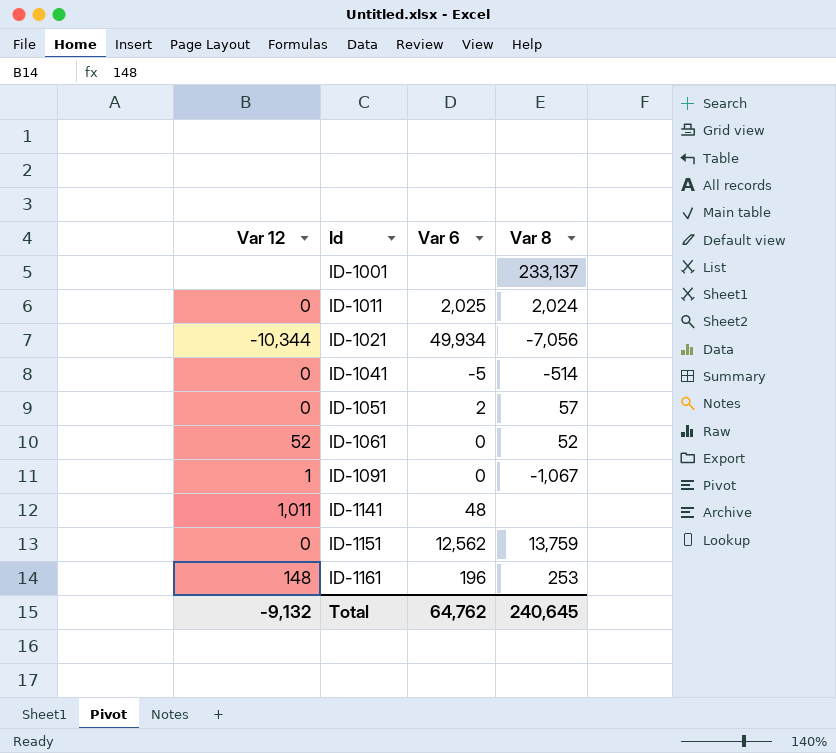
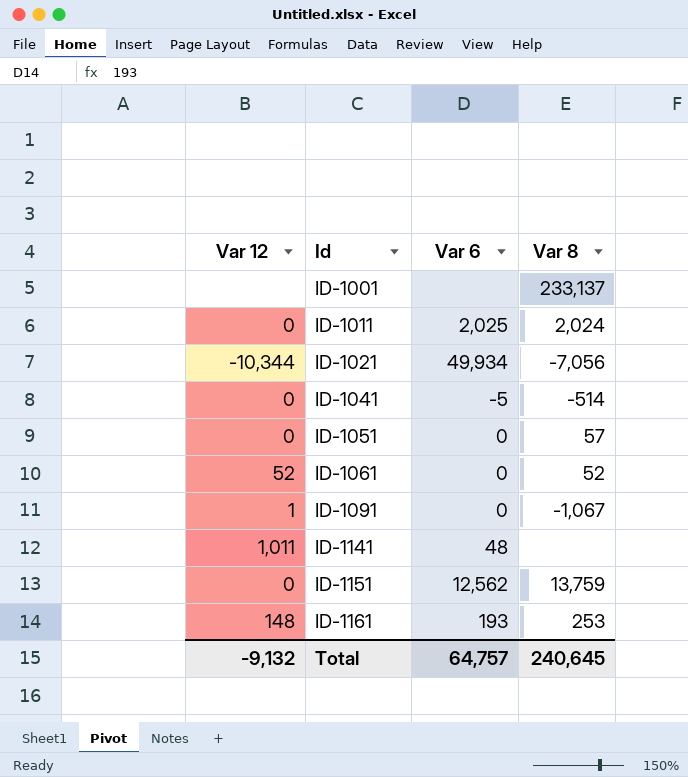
ID-1051 | Var 6: 2 -> 0
ID-1161 | Var 6: 196 -> 193
Total | Var 6: 64,762 -> 64,757

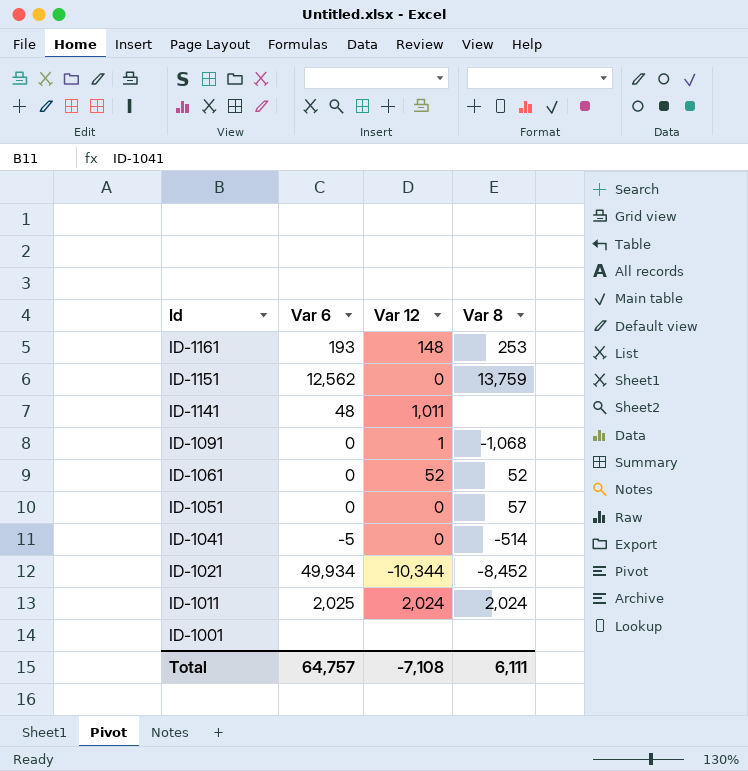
row order: Id ascending -> Id descending
column Var 12 | position: 1 -> 3
ID-1091 | Var 8: -1,067 -> -1,068
ID-1021 | Var 8: -7,056 -> -8,452
ID-1011 | Var 12: 0 -> 2,024
ID-1001 | Var 8: 233,137 -> none
Total | Var 12: -9,132 -> -7,108
Total | Var 8: 240,645 -> 6,111

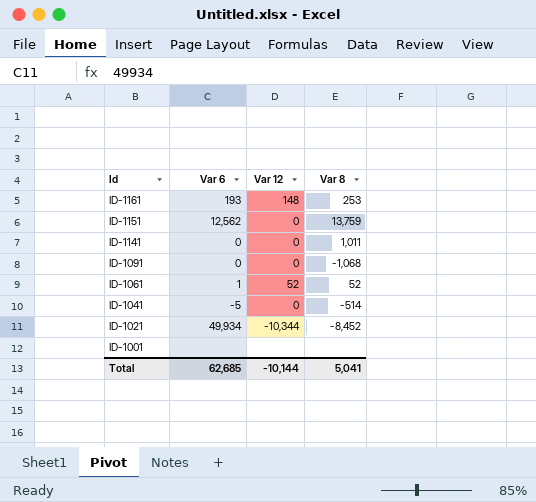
row ID-1051: 0 | 0 | 57 -> none
row ID-1011: 2,025 | 2,024 | 2,024 -> none
ID-1141 | Var 6: 48 -> 0
ID-1141 | Var 12: 1,011 -> 0
ID-1141 | Var 8: none -> 1,011
ID-1091 | Var 12: 1 -> 0
ID-1061 | Var 6: 0 -> 1
Total | Var 6: 64,757 -> 62,685
Total | Var 12: -7,108 -> -10,144
Total | Var 8: 6,111 -> 5,041

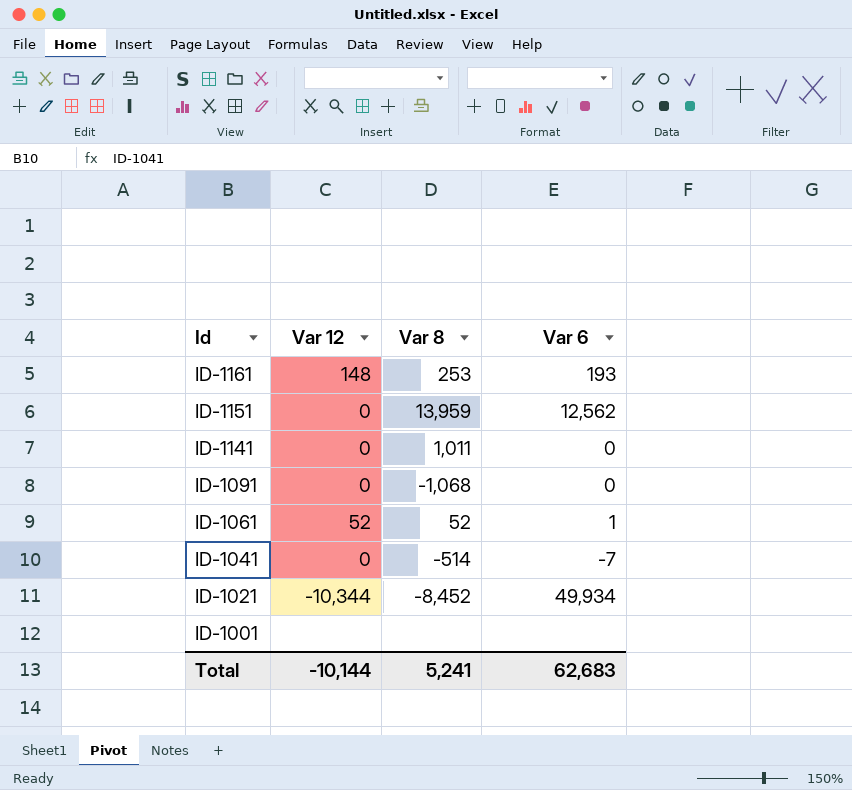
column Var 6 | position: 2 -> 4
ID-1151 | Var 8: 13,759 -> 13,959
ID-1041 | Var 6: -5 -> -7
Total | Var 8: 5,041 -> 5,241
Total | Var 6: 62,685 -> 62,683

